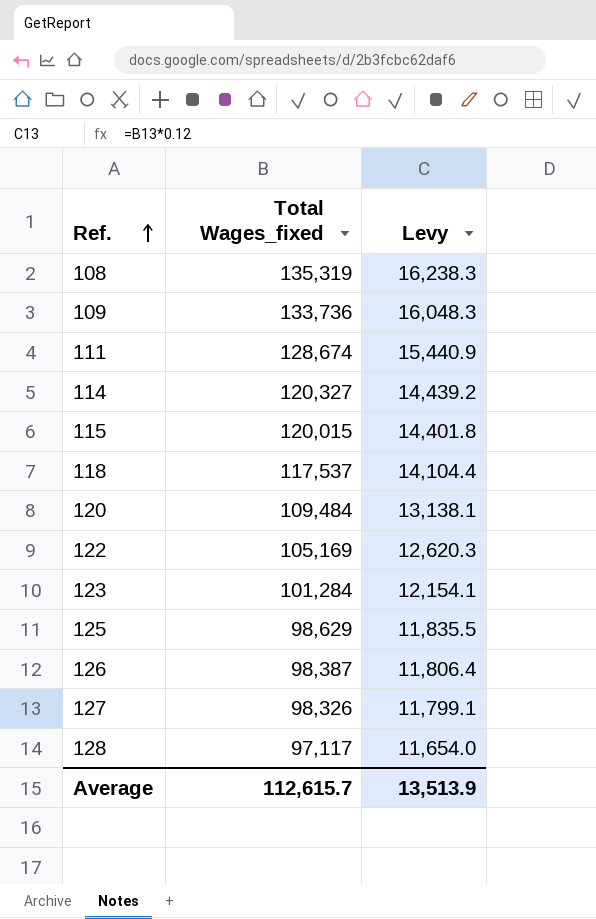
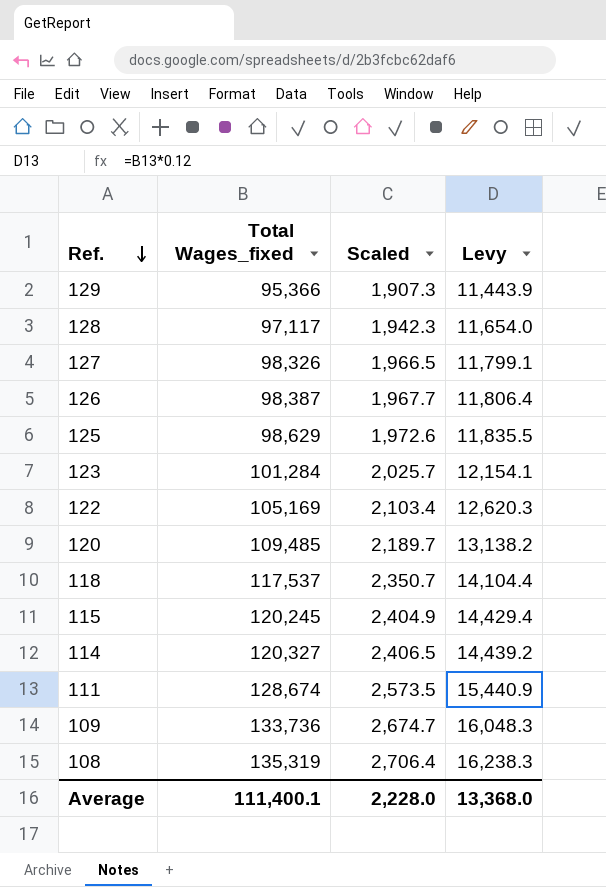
row order: Ref. ascending -> Ref. descending
column Scaled | formula: none -> [Total Wages_fixed] * 0.02
row 129: none -> 95,366 | 1,907.3 | 11,443.9
120 | Total Wages_fixed: 109,484 -> 109,485
120 | Levy: 13,138.1 -> 13,138.2
115 | Total Wages_fixed: 120,015 -> 120,245
115 | Levy: 14,401.8 -> 14,429.4
Average | Total Wages_fixed: 112,615.7 -> 111,400.1
Average | Levy: 13,513.9 -> 13,368.0

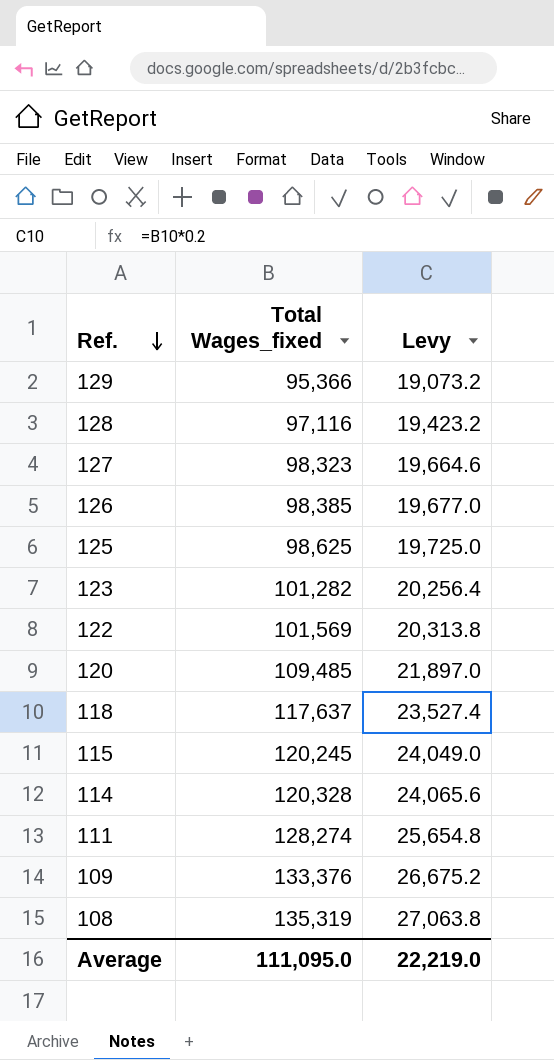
column Scaled | formula: [Total Wages_fixed] * 0.02 -> none
column Levy | formula: [Total Wages_fixed] * 0.12 -> [Total Wages_fixed] * 0.2
128 | Total Wages_fixed: 97,117 -> 97,116
127 | Total Wages_fixed: 98,326 -> 98,323
126 | Total Wages_fixed: 98,387 -> 98,385
125 | Total Wages_fixed: 98,629 -> 98,625
123 | Total Wages_fixed: 101,284 -> 101,282
122 | Total Wages_fixed: 105,169 -> 101,569
118 | Total Wages_fixed: 117,537 -> 117,637
114 | Total Wages_fixed: 120,327 -> 120,328
111 | Total Wages_fixed: 128,674 -> 128,274
109 | Total Wages_fixed: 133,736 -> 133,376
Average | Total Wages_fixed: 111,400.1 -> 111,095.0
Average | Levy: 13,368.0 -> 22,219.0

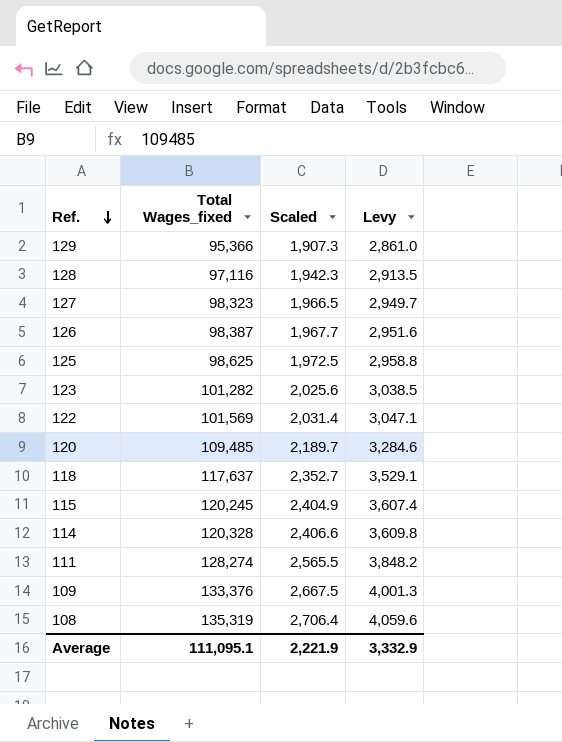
column Scaled | formula: none -> [Total Wages_fixed] * 0.02
column Levy | formula: [Total Wages_fixed] * 0.2 -> [Total Wages_fixed] * 0.03
126 | Total Wages_fixed: 98,385 -> 98,387
Average | Total Wages_fixed: 111,095.0 -> 111,095.1
Average | Levy: 22,219.0 -> 3,332.9

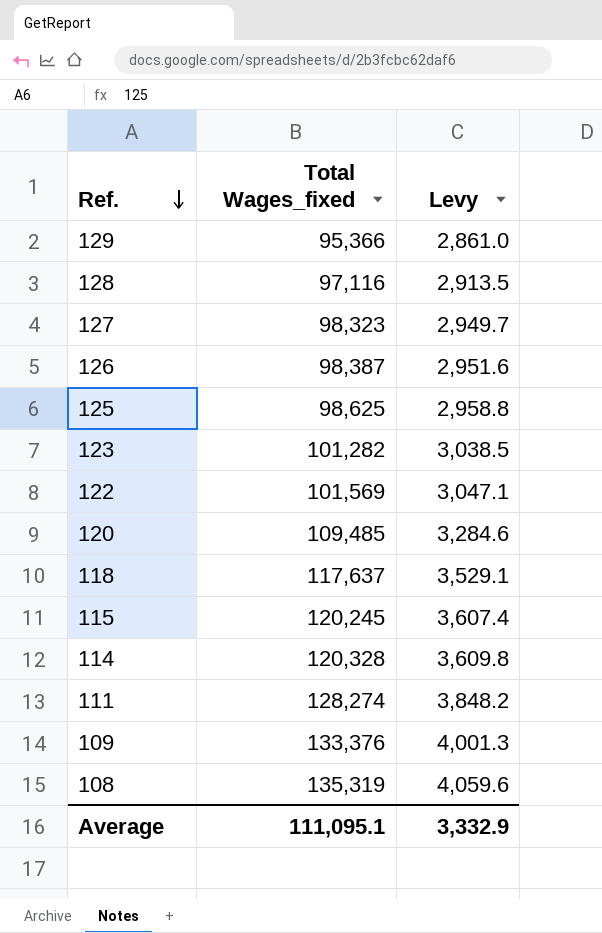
column Scaled | formula: [Total Wages_fixed] * 0.02 -> none

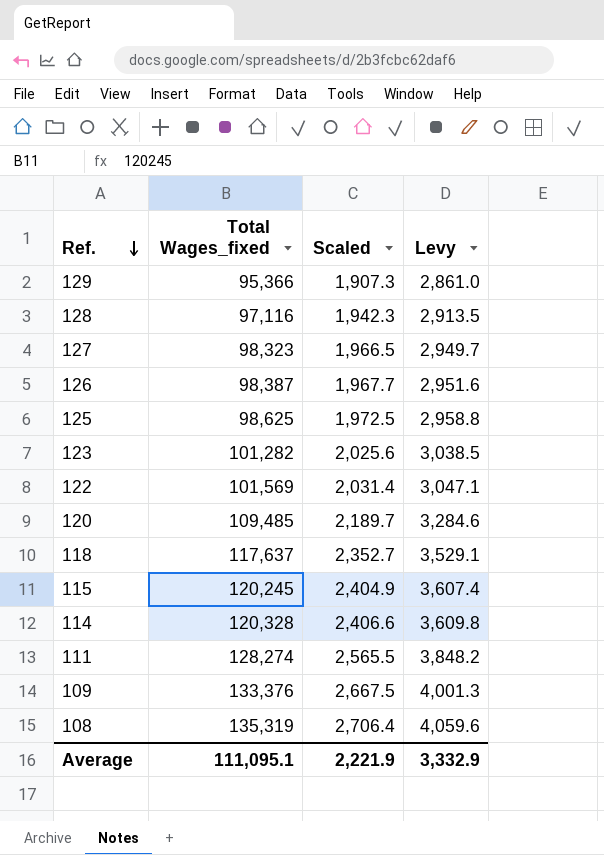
column Scaled | formula: none -> [Total Wages_fixed] * 0.02

